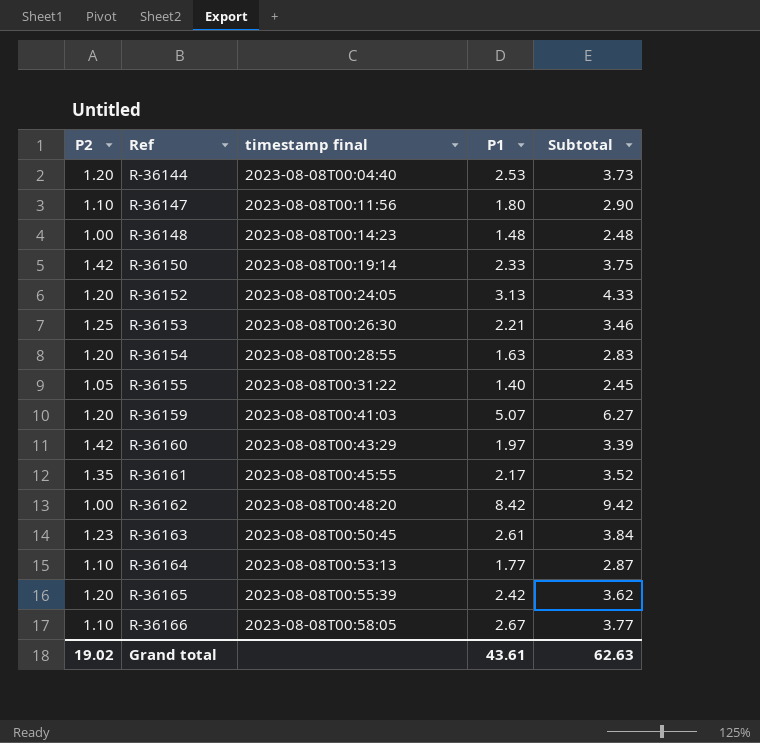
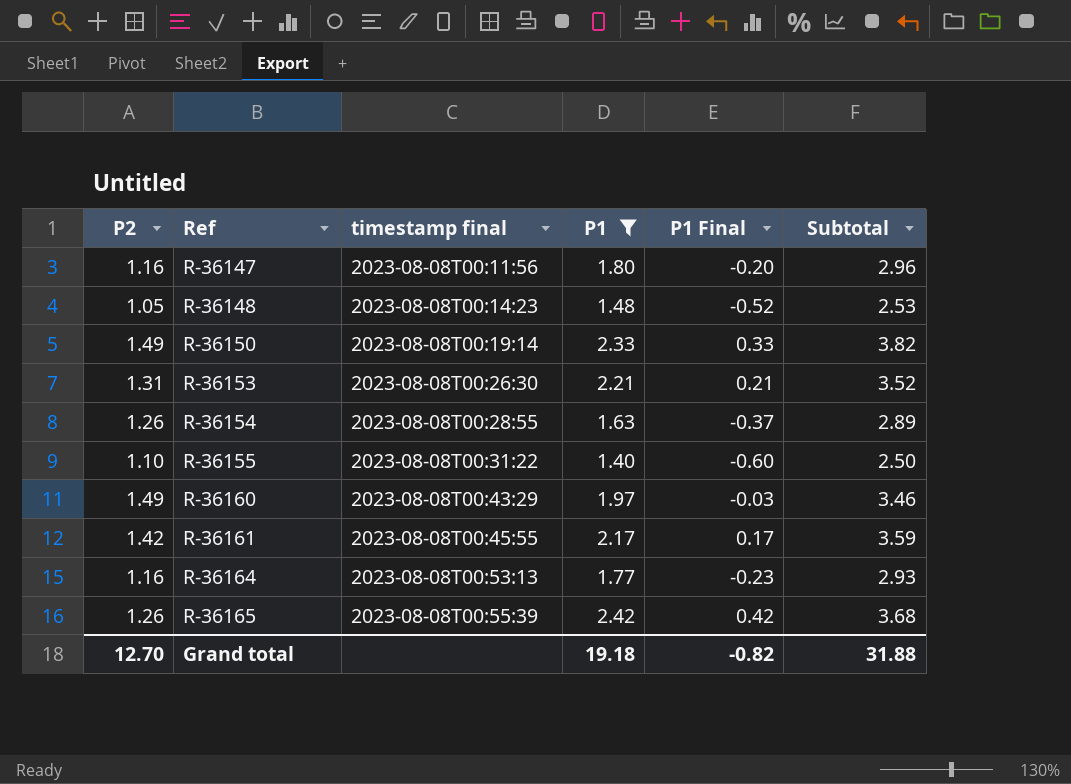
filter: none -> P1 <= 2.42
column P1 Final | formula: none -> [P1] - 2
R-36147 | P2: 1.10 -> 1.16
R-36147 | Subtotal: 2.90 -> 2.96
R-36148 | P2: 1.00 -> 1.05
R-36148 | Subtotal: 2.48 -> 2.53
R-36150 | P2: 1.42 -> 1.49
R-36150 | Subtotal: 3.75 -> 3.82
R-36153 | P2: 1.25 -> 1.31
R-36153 | Subtotal: 3.46 -> 3.52
R-36154 | P2: 1.20 -> 1.26
R-36154 | Subtotal: 2.83 -> 2.89
R-36155 | P2: 1.05 -> 1.10
R-36155 | Subtotal: 2.45 -> 2.50
R-36160 | P2: 1.42 -> 1.49
R-36160 | Subtotal: 3.39 -> 3.46
R-36161 | P2: 1.35 -> 1.42
R-36161 | Subtotal: 3.52 -> 3.59
R-36164 | P2: 1.10 -> 1.16
R-36164 | Subtotal: 2.87 -> 2.93
R-36165 | P2: 1.20 -> 1.26
R-36165 | Subtotal: 3.62 -> 3.68
Grand total | P2: 19.02 -> 12.70
Grand total | P1: 43.61 -> 19.18
Grand total | Subtotal: 62.63 -> 31.88

